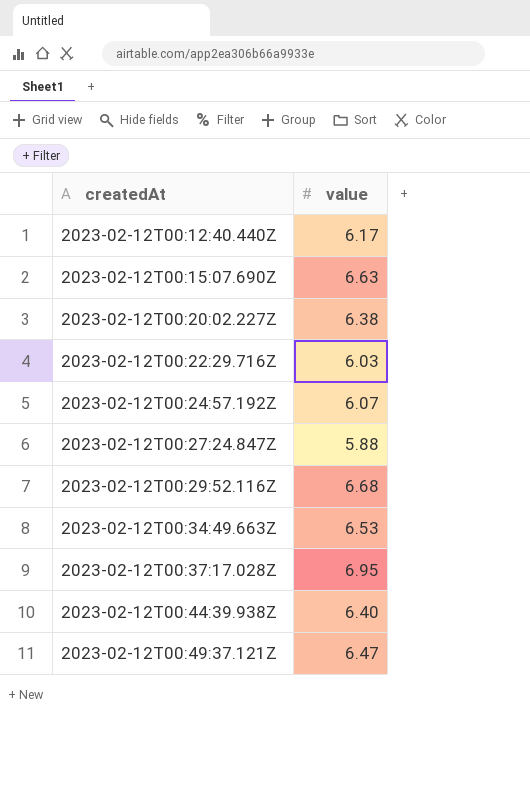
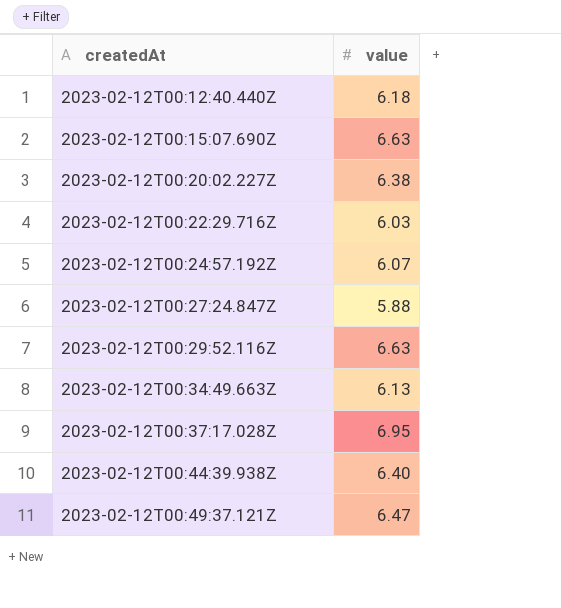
2023-02-12T00:12:40.440Z | value: 6.17 -> 6.18
2023-02-12T00:29:52.116Z | value: 6.68 -> 6.63
2023-02-12T00:34:49.663Z | value: 6.53 -> 6.13

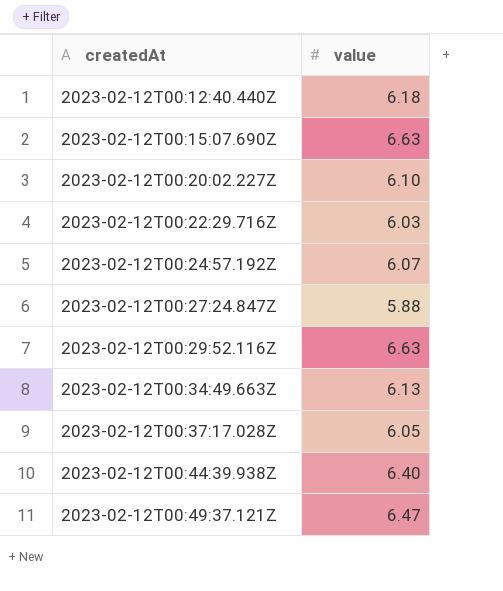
2023-02-12T00:20:02.227Z | value: 6.38 -> 6.10
2023-02-12T00:37:17.028Z | value: 6.95 -> 6.05

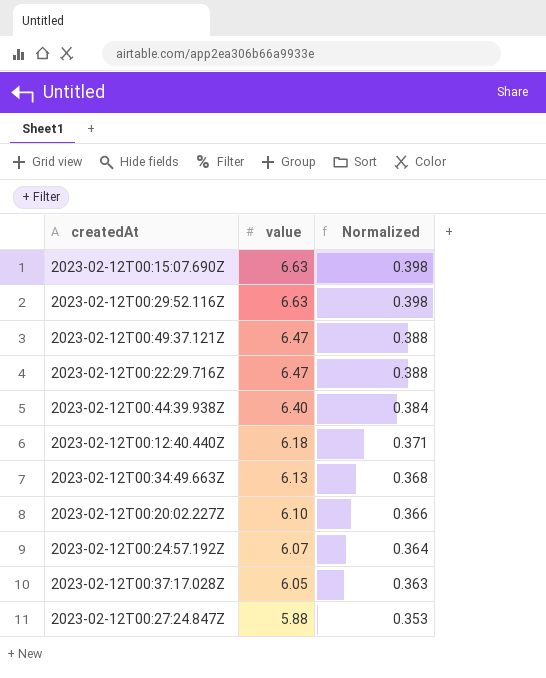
row order: createdAt ascending -> value descending
column Normalized | formula: none -> [value] * 0.06
2023-02-12T00:22:29.716Z | value: 6.03 -> 6.47

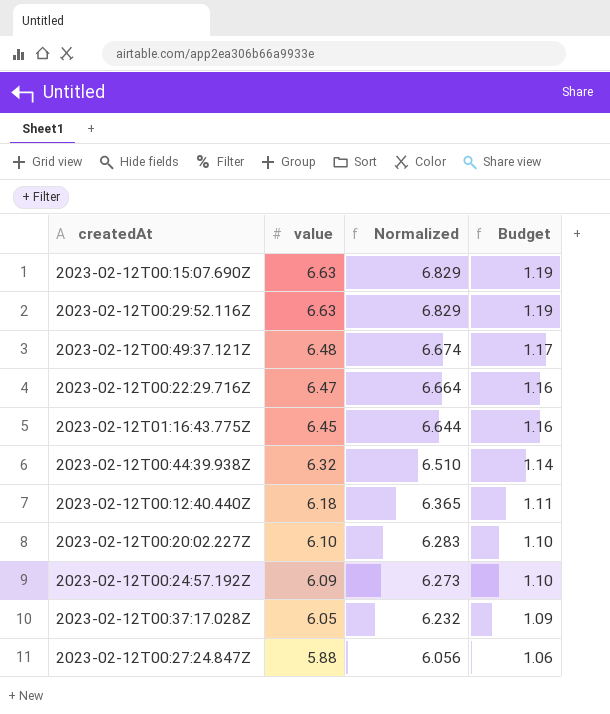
column Normalized | formula: [value] * 0.06 -> [value] * 1.03
column Budget | formula: none -> [value] * 0.18
row 2023-02-12T00:34:49.663Z: 6.13 | 0.368 -> none
2023-02-12T00:49:37.121Z | value: 6.47 -> 6.48
row 2023-02-12T01:16:43.775Z: none -> 6.45 | 6.644 | 1.16
2023-02-12T00:44:39.938Z | value: 6.40 -> 6.32
2023-02-12T00:24:57.192Z | value: 6.07 -> 6.09

